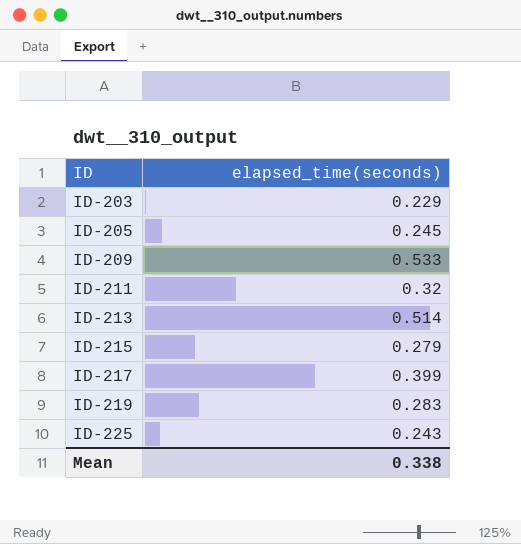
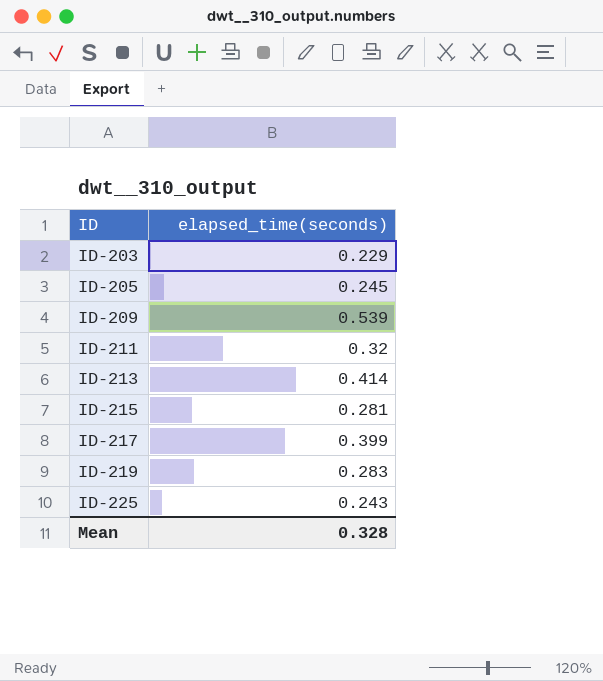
ID-209 | elapsed_time(seconds): 0.533 -> 0.539
ID-213 | elapsed_time(seconds): 0.514 -> 0.414
ID-215 | elapsed_time(seconds): 0.279 -> 0.281
Mean | elapsed_time(seconds): 0.338 -> 0.328

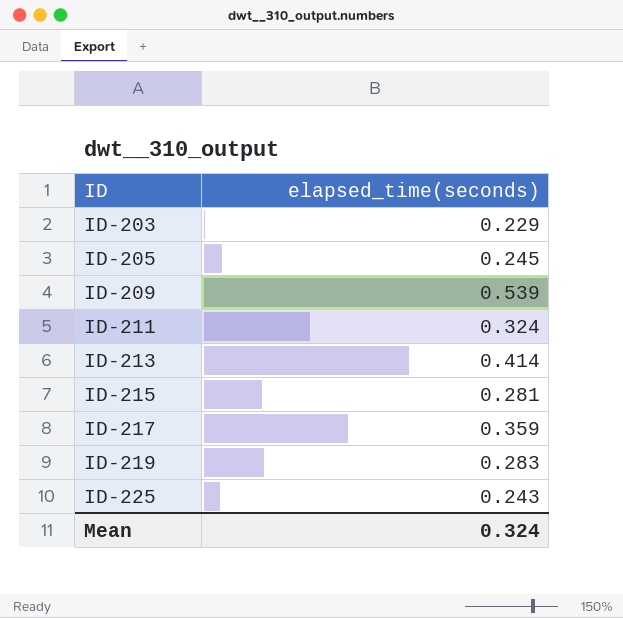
ID-211 | elapsed_time(seconds): 0.32 -> 0.324
ID-217 | elapsed_time(seconds): 0.399 -> 0.359
Mean | elapsed_time(seconds): 0.328 -> 0.324

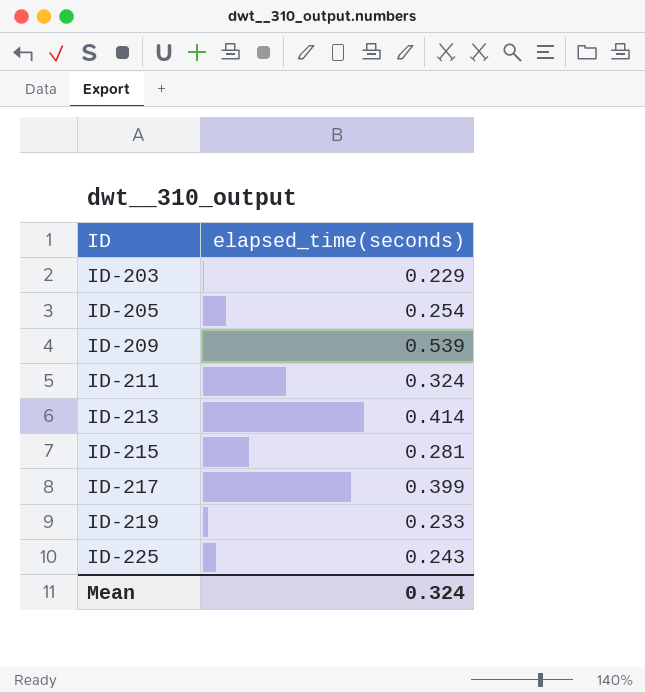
ID-205 | elapsed_time(seconds): 0.245 -> 0.254
ID-217 | elapsed_time(seconds): 0.359 -> 0.399
ID-219 | elapsed_time(seconds): 0.283 -> 0.233

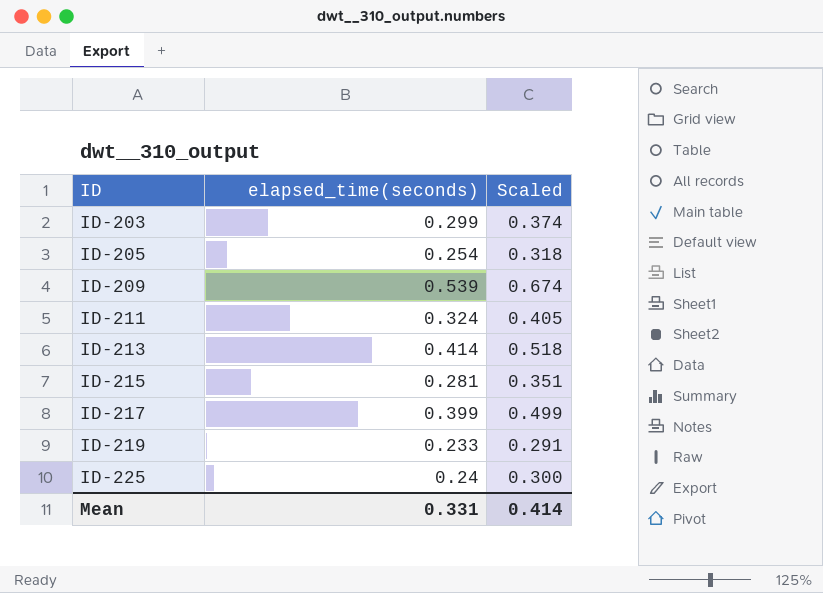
column Scaled | formula: none -> [elapsed_time(seconds)] * 1.25
ID-203 | elapsed_time(seconds): 0.229 -> 0.299
ID-225 | elapsed_time(seconds): 0.243 -> 0.24
Mean | elapsed_time(seconds): 0.324 -> 0.331

